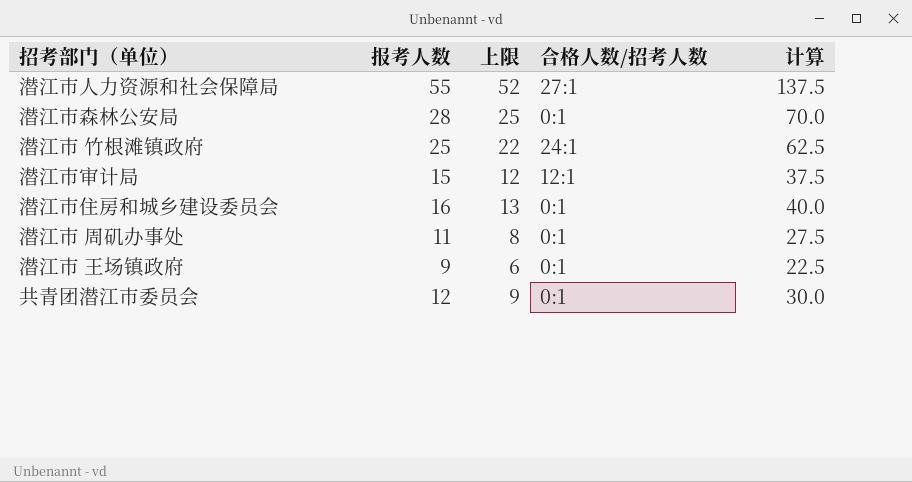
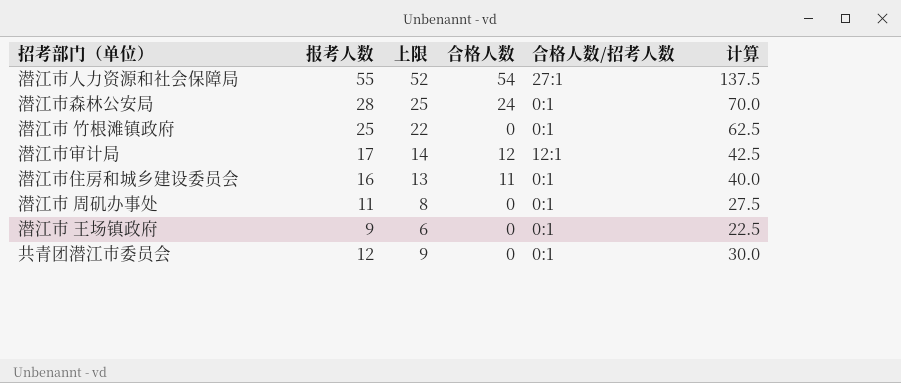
column 合格人数 | position: none -> 4
潜江市 竹根滩镇政府 | 合格人数/招考人数: 24:1 -> 0:1
潜江市审计局 | 报考人数: 15 -> 17
潜江市审计局 | 上限: 12 -> 14
潜江市审计局 | 计算: 37.5 -> 42.5

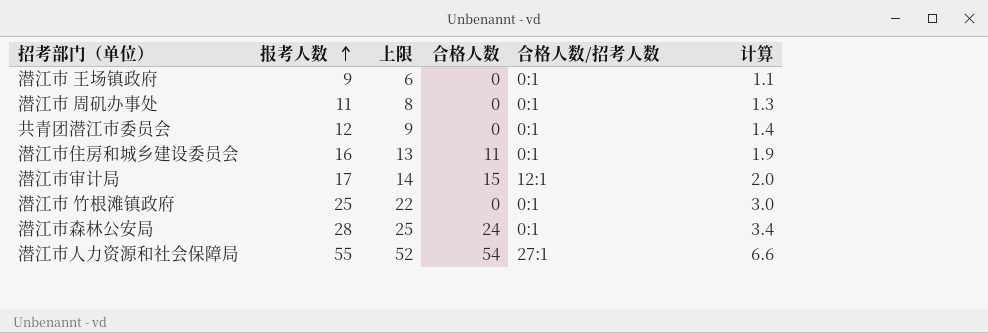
row order: none -> 报考人数 ascending
column 计算 | formula: [报考人数] * 2.5 -> [报考人数] * 0.12
潜江市审计局 | 合格人数: 12 -> 15

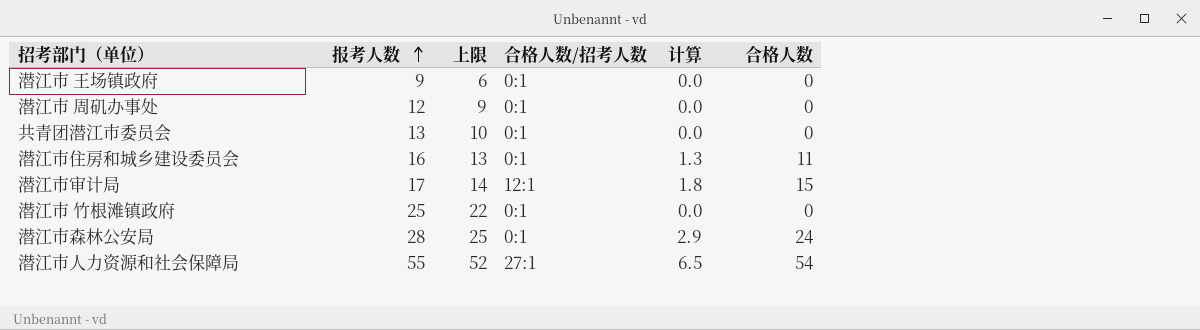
column 计算 | formula: [报考人数] * 0.12 -> [合格人数] * 0.12
column 合格人数 | position: 4 -> 6
潜江市 周矶办事处 | 报考人数: 11 -> 12
潜江市 周矶办事处 | 上限: 8 -> 9
共青团潜江市委员会 | 报考人数: 12 -> 13
共青团潜江市委员会 | 上限: 9 -> 10

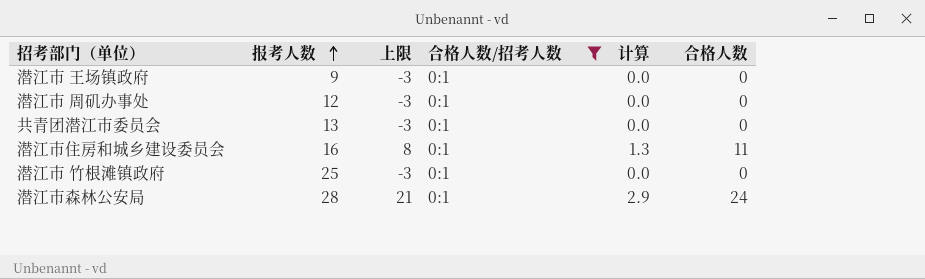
filter: none -> 合格人数/招考人数 = 0:1
column 上限 | formula: [报考人数] - 3 -> [合格人数] - 3

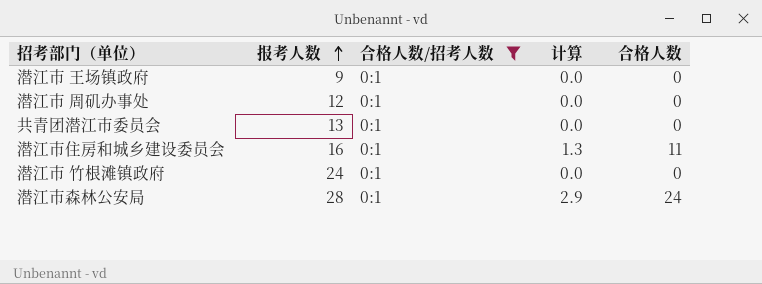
column 上限 | formula: [合格人数] - 3 -> none
潜江市 竹根滩镇政府 | 报考人数: 25 -> 24

